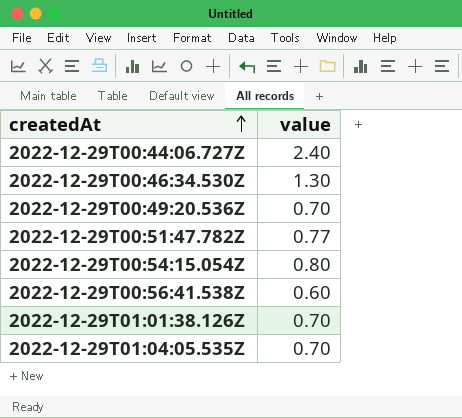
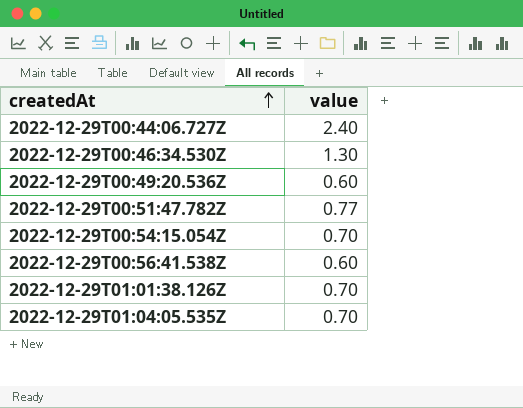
2022-12-29T00:49:20.536Z | value: 0.70 -> 0.60
2022-12-29T00:54:15.054Z | value: 0.80 -> 0.70

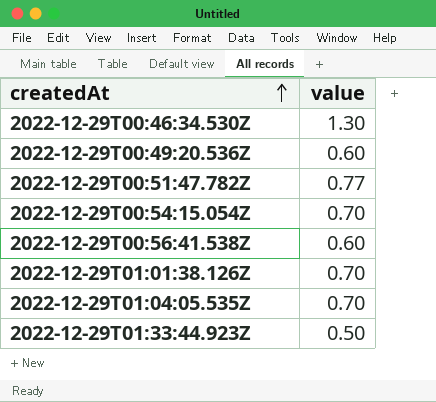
row 2022-12-29T00:44:06.727Z: 2.40 -> none
row 2022-12-29T01:33:44.923Z: none -> 0.50

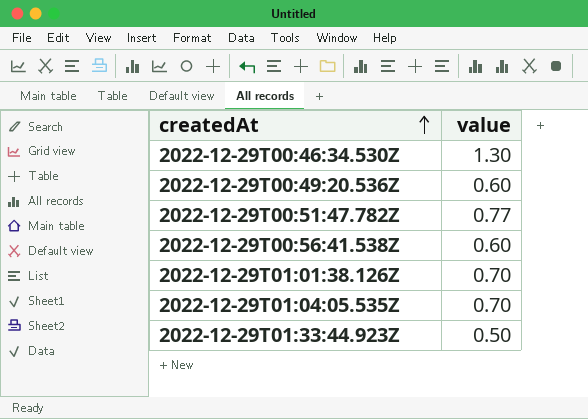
row 2022-12-29T00:54:15.054Z: 0.70 -> none

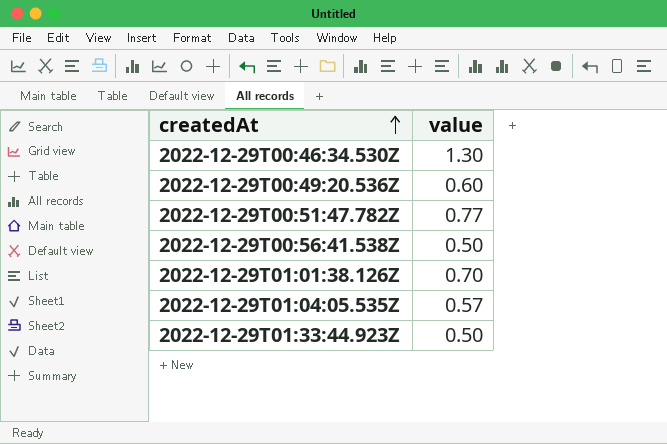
2022-12-29T00:56:41.538Z | value: 0.60 -> 0.50
2022-12-29T01:04:05.535Z | value: 0.70 -> 0.57

